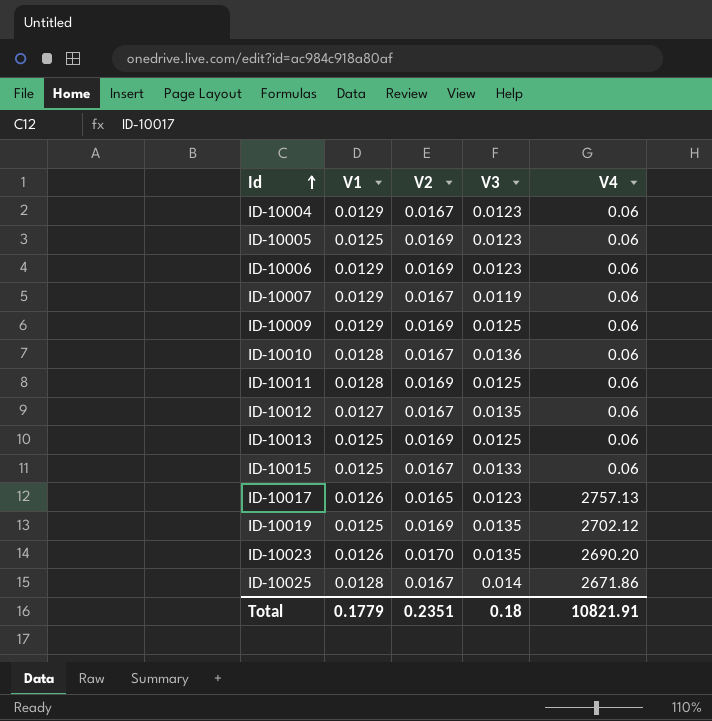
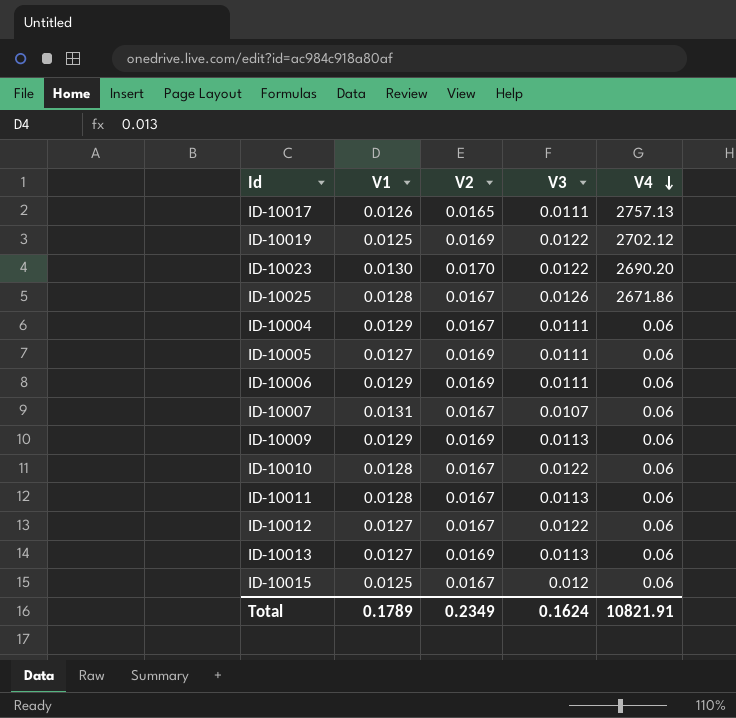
row order: Id ascending -> V4 descending
ID-10017 | V3: 0.0123 -> 0.0111
ID-10019 | V3: 0.0135 -> 0.0122
ID-10023 | V1: 0.0126 -> 0.0130
ID-10023 | V3: 0.0135 -> 0.0122
ID-10025 | V3: 0.014 -> 0.0126
ID-10004 | V3: 0.0123 -> 0.0111
ID-10005 | V1: 0.0125 -> 0.0127
ID-10005 | V3: 0.0123 -> 0.0111
ID-10006 | V3: 0.0123 -> 0.0111
ID-10007 | V1: 0.0129 -> 0.0131
ID-10007 | V3: 0.0119 -> 0.0107
ID-10009 | V3: 0.0125 -> 0.0113
ID-10010 | V3: 0.0136 -> 0.0122
ID-10011 | V2: 0.0169 -> 0.0167
ID-10011 | V3: 0.0125 -> 0.0113
ID-10012 | V3: 0.0135 -> 0.0122
ID-10013 | V1: 0.0125 -> 0.0127
ID-10013 | V3: 0.0125 -> 0.0113
ID-10015 | V3: 0.0133 -> 0.012
Total | V1: 0.1779 -> 0.1789
Total | V2: 0.2351 -> 0.2349
Total | V3: 0.18 -> 0.1624

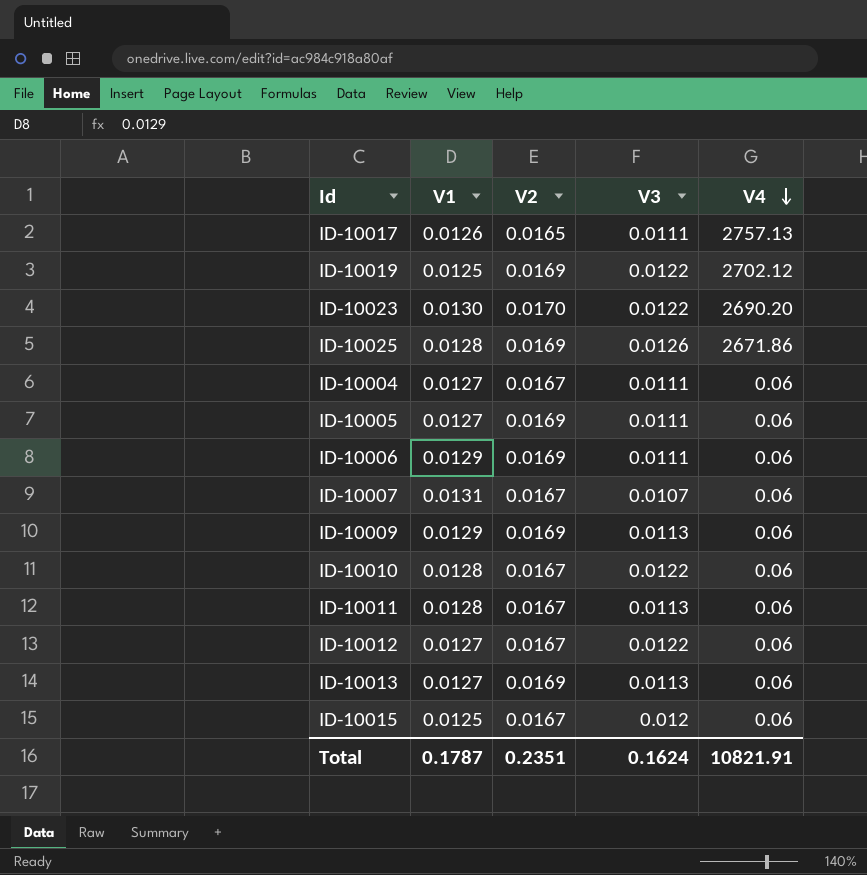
ID-10025 | V2: 0.0167 -> 0.0169
ID-10004 | V1: 0.0129 -> 0.0127
Total | V1: 0.1789 -> 0.1787
Total | V2: 0.2349 -> 0.2351

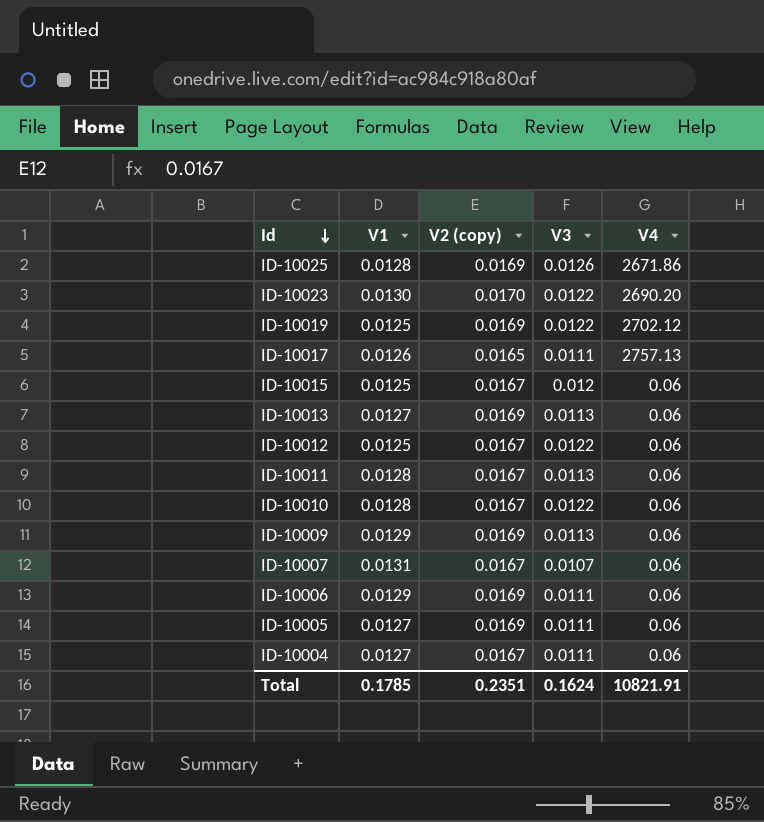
row order: V4 descending -> Id descending
column name: V2 -> V2 (copy)
ID-10012 | V1: 0.0127 -> 0.0125
Total | V1: 0.1787 -> 0.1785

